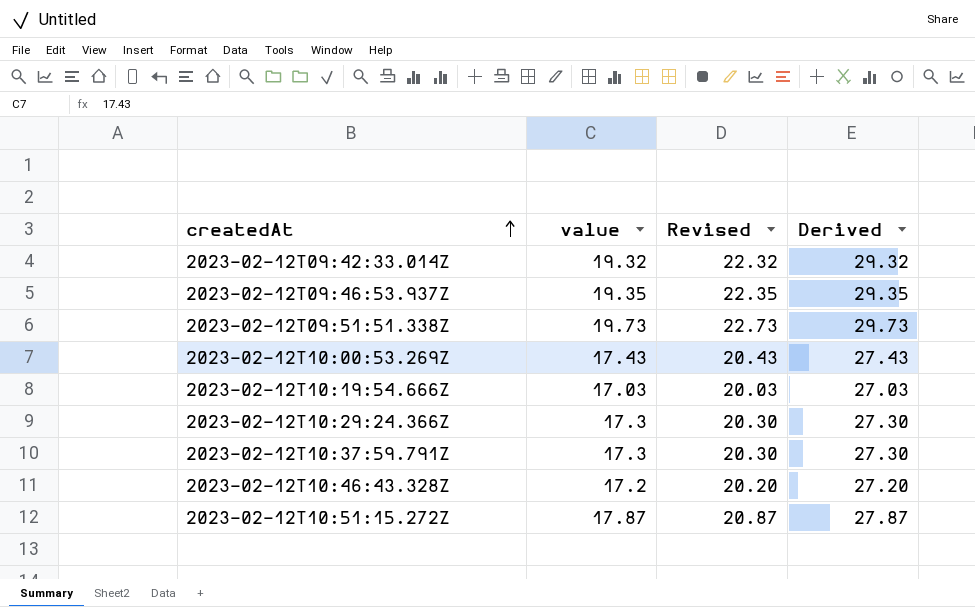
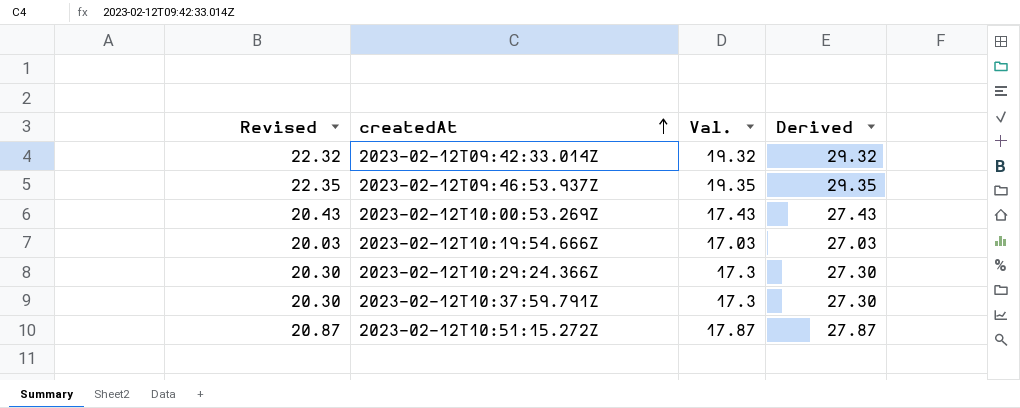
column Revised | position: 3 -> 1
column name: value -> Val.
row 2023-02-12T09:51:51.338Z: 19.73 | 22.73 | 29.73 -> none
row 2023-02-12T10:46:43.328Z: 17.2 | 20.20 | 27.20 -> none

